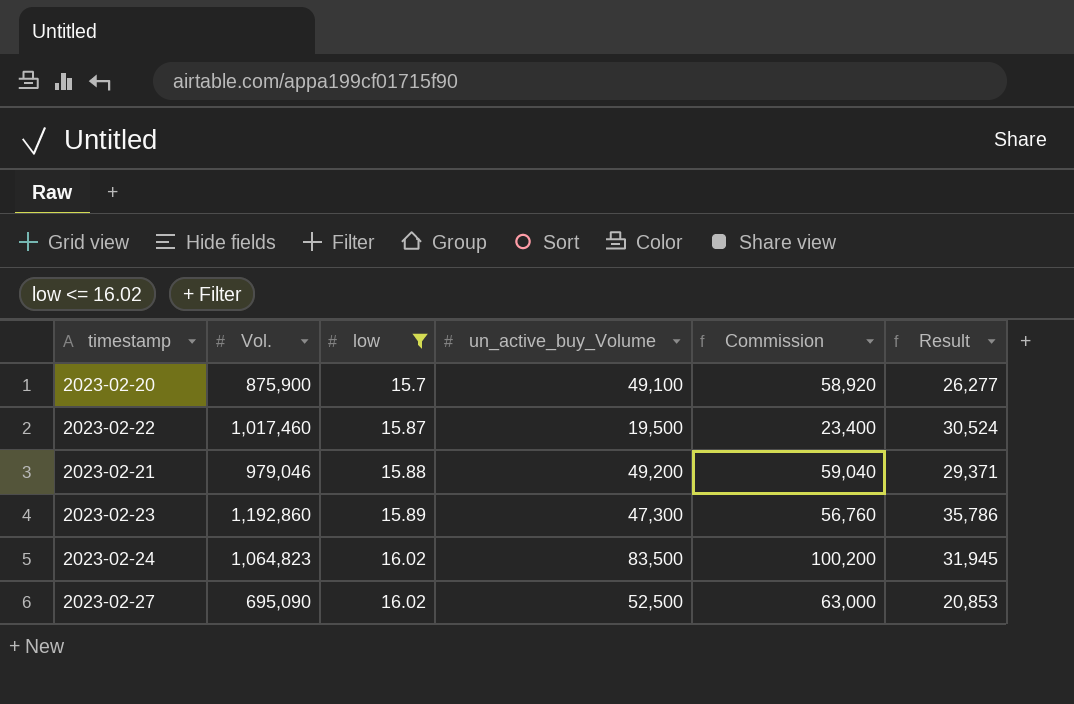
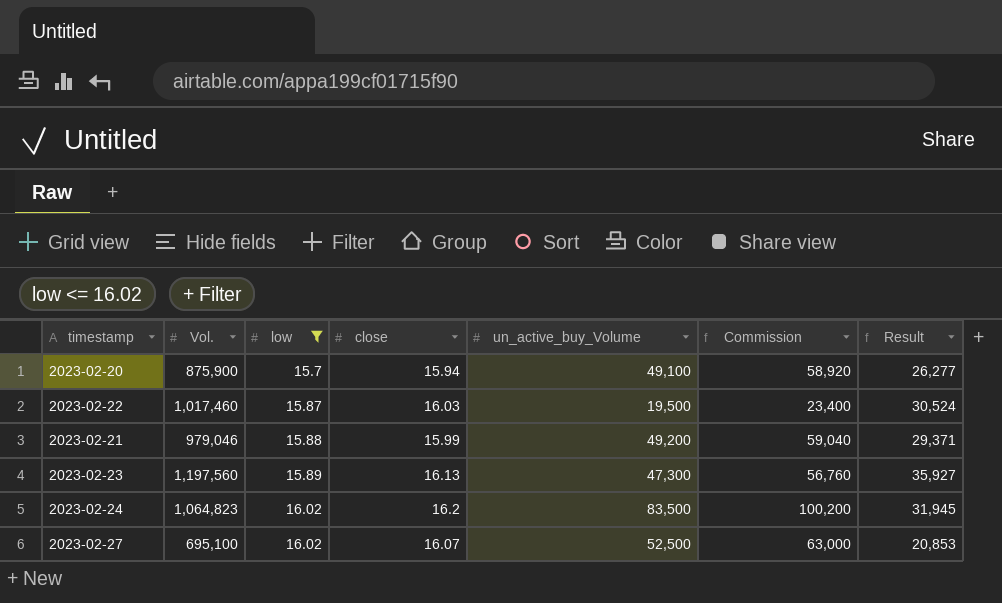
column close | position: none -> 4
2023-02-23 | Vol.: 1,192,860 -> 1,197,560
2023-02-23 | Result: 35,786 -> 35,927
2023-02-27 | Vol.: 695,090 -> 695,100

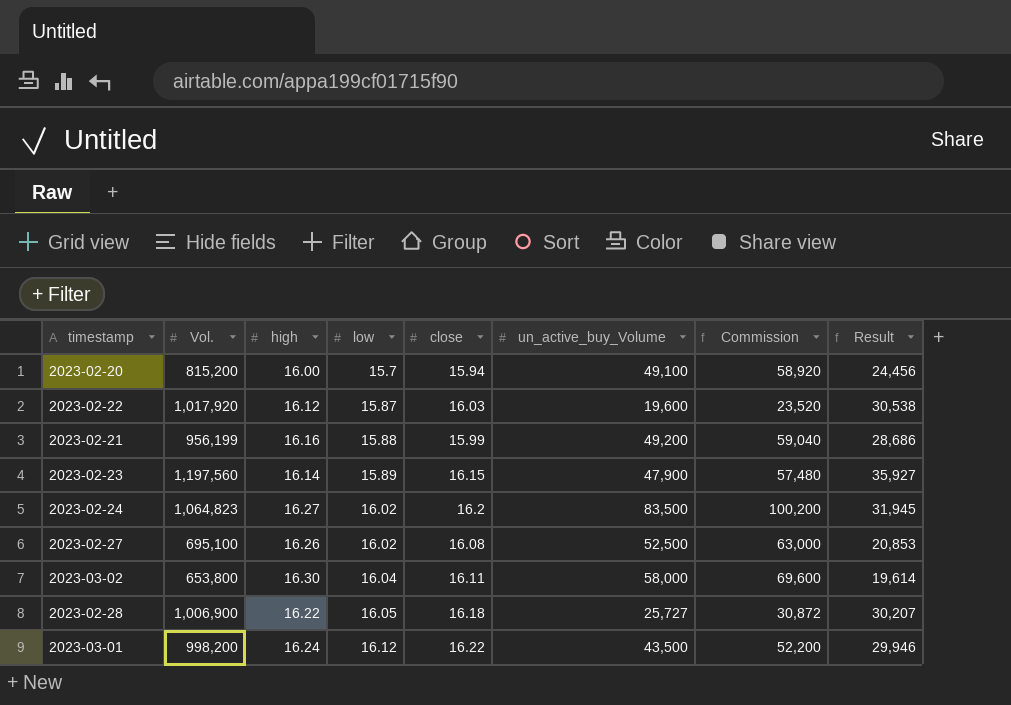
filter: low <= 16.02 -> none
column high | position: none -> 3
2023-02-20 | Vol.: 875,900 -> 815,200
2023-02-20 | Result: 26,277 -> 24,456
2023-02-22 | Vol.: 1,017,460 -> 1,017,920
2023-02-22 | un_active_buy_Volume: 19,500 -> 19,600
2023-02-22 | Commission: 23,400 -> 23,520
2023-02-22 | Result: 30,524 -> 30,538
2023-02-21 | Vol.: 979,046 -> 956,199
2023-02-21 | Result: 29,371 -> 28,686
2023-02-23 | close: 16.13 -> 16.15
2023-02-23 | un_active_buy_Volume: 47,300 -> 47,900
2023-02-23 | Commission: 56,760 -> 57,480
2023-02-27 | close: 16.07 -> 16.08

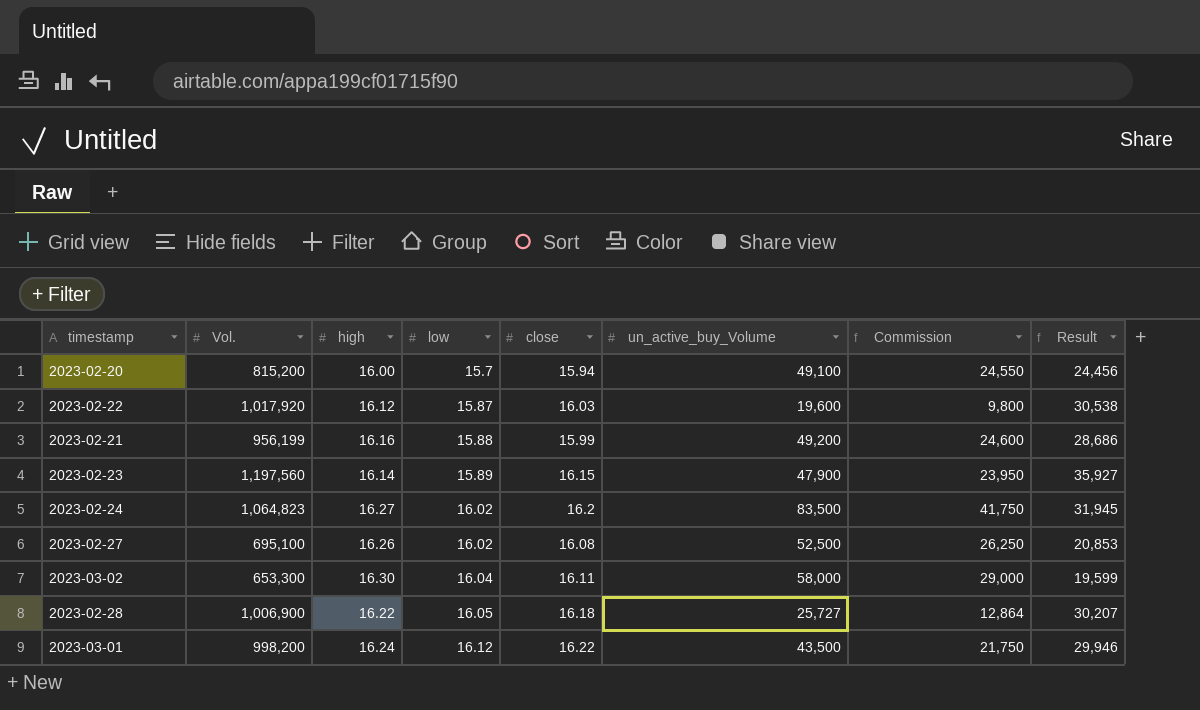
column Commission | formula: [un_active_buy_Volume] * 1.2 -> [un_active_buy_Volume] * 0.5
2023-03-02 | Vol.: 653,800 -> 653,300
2023-03-02 | Result: 19,614 -> 19,599

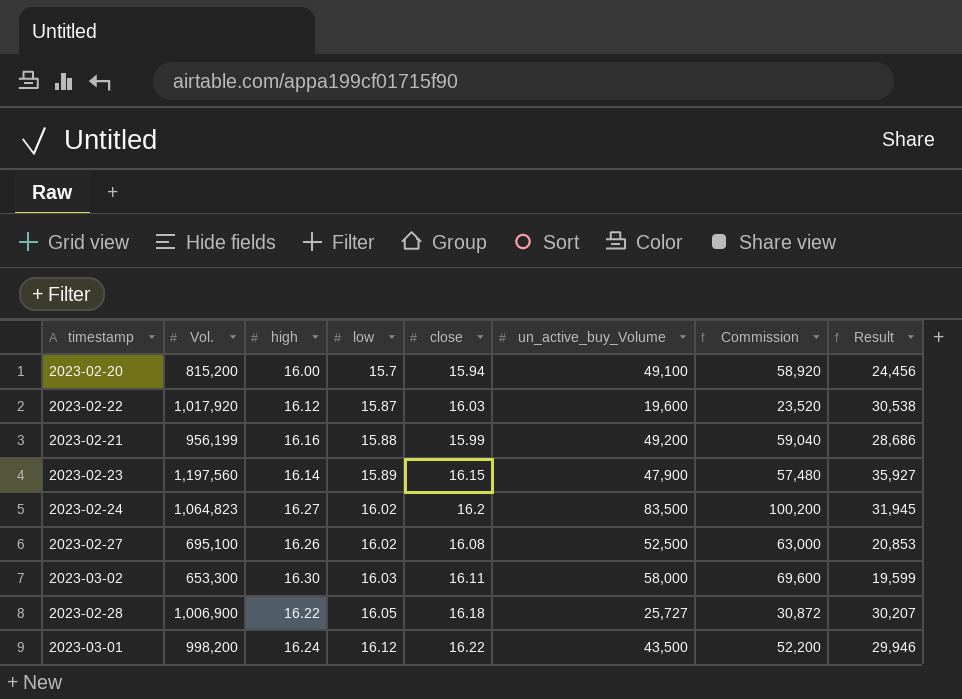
column Commission | formula: [un_active_buy_Volume] * 0.5 -> [un_active_buy_Volume] * 1.2
2023-03-02 | low: 16.04 -> 16.03

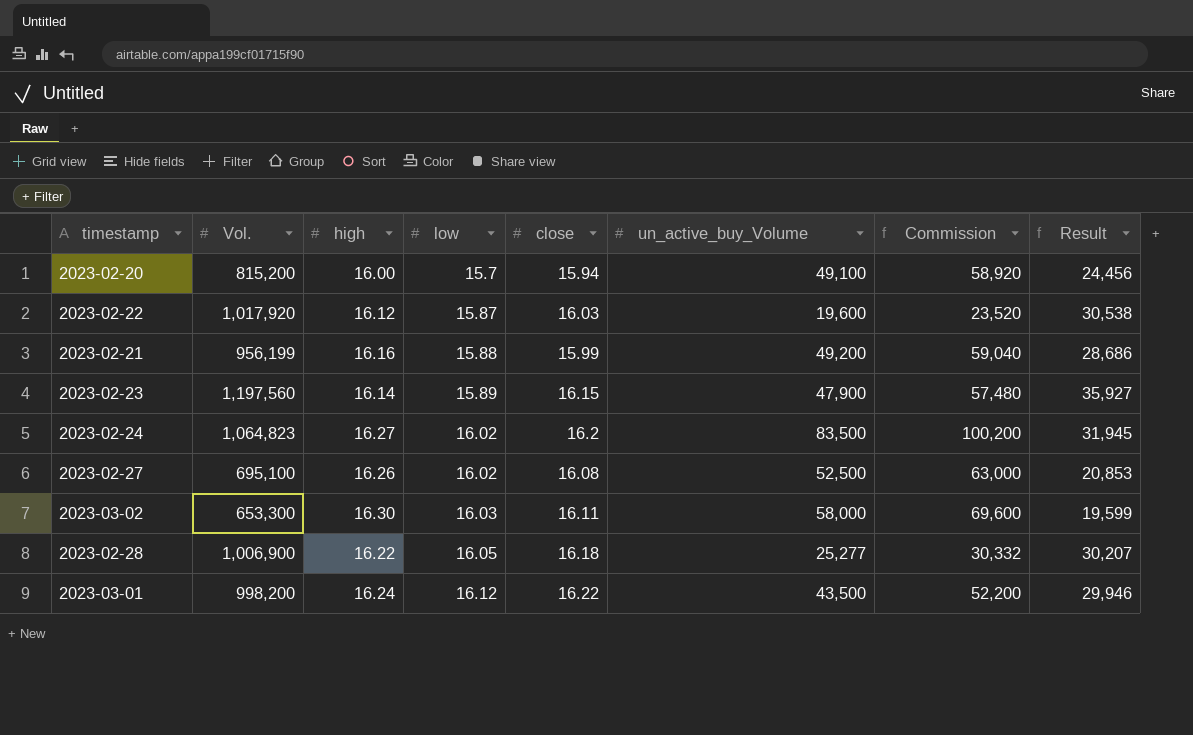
2023-02-28 | un_active_buy_Volume: 25,727 -> 25,277
2023-02-28 | Commission: 30,872 -> 30,332

